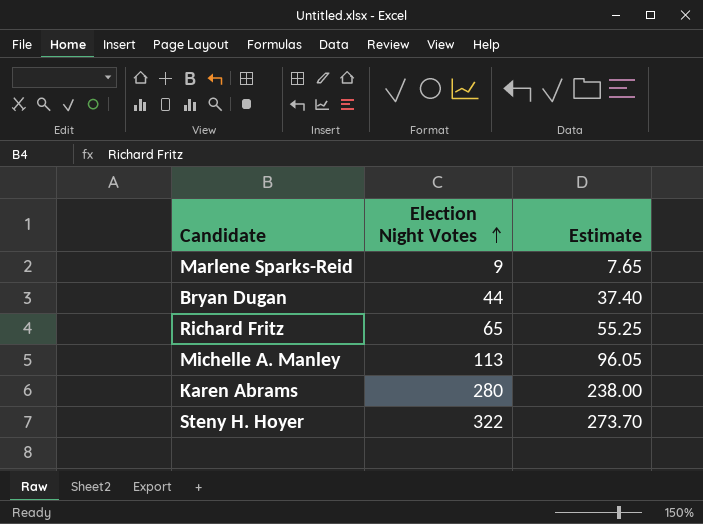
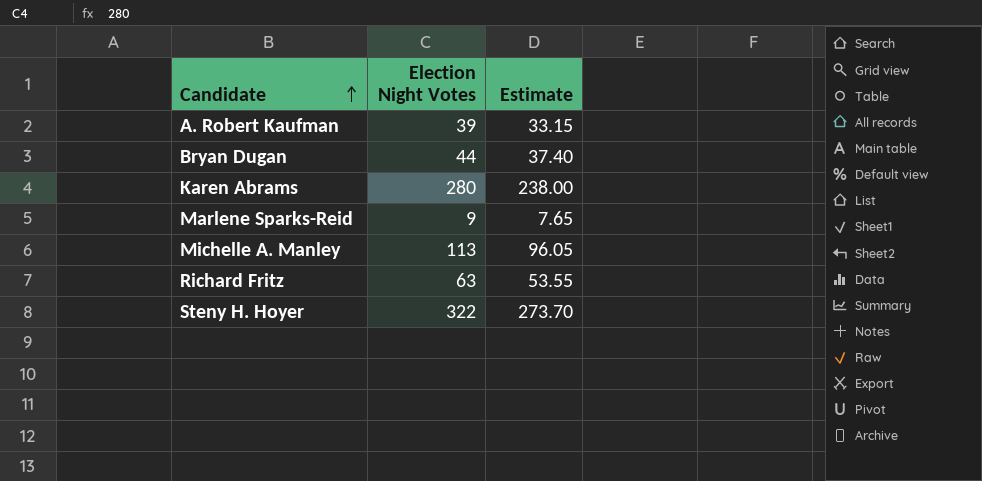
row order: Election Night Votes ascending -> Candidate ascending
row A. Robert Kaufman: none -> 39 | 33.15
Richard Fritz | Election Night Votes: 65 -> 63
Richard Fritz | Estimate: 55.25 -> 53.55

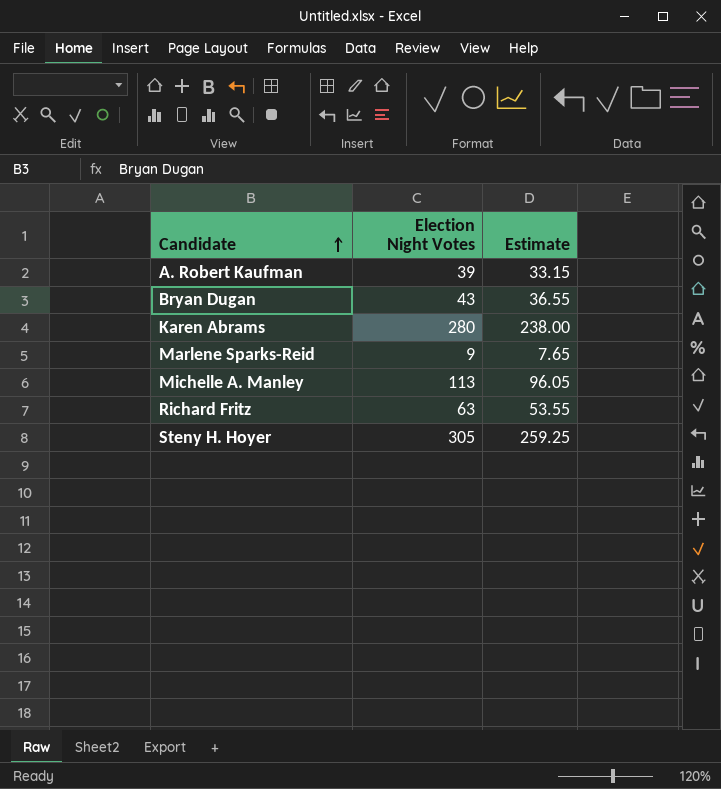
Bryan Dugan | Election Night Votes: 44 -> 43
Bryan Dugan | Estimate: 37.40 -> 36.55
Steny H. Hoyer | Election Night Votes: 322 -> 305
Steny H. Hoyer | Estimate: 273.70 -> 259.25

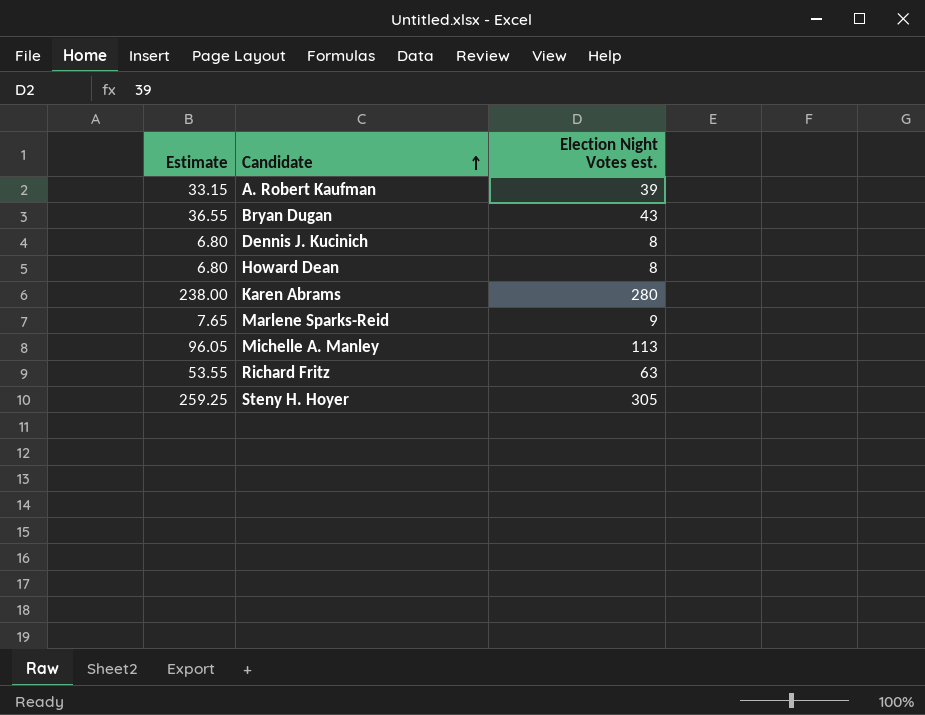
column Estimate | position: 3 -> 1
column name: Election Night Votes -> Election Night Votes est.
row Dennis J. Kucinich: none -> 6.80 | 8
row Howard Dean: none -> 6.80 | 8

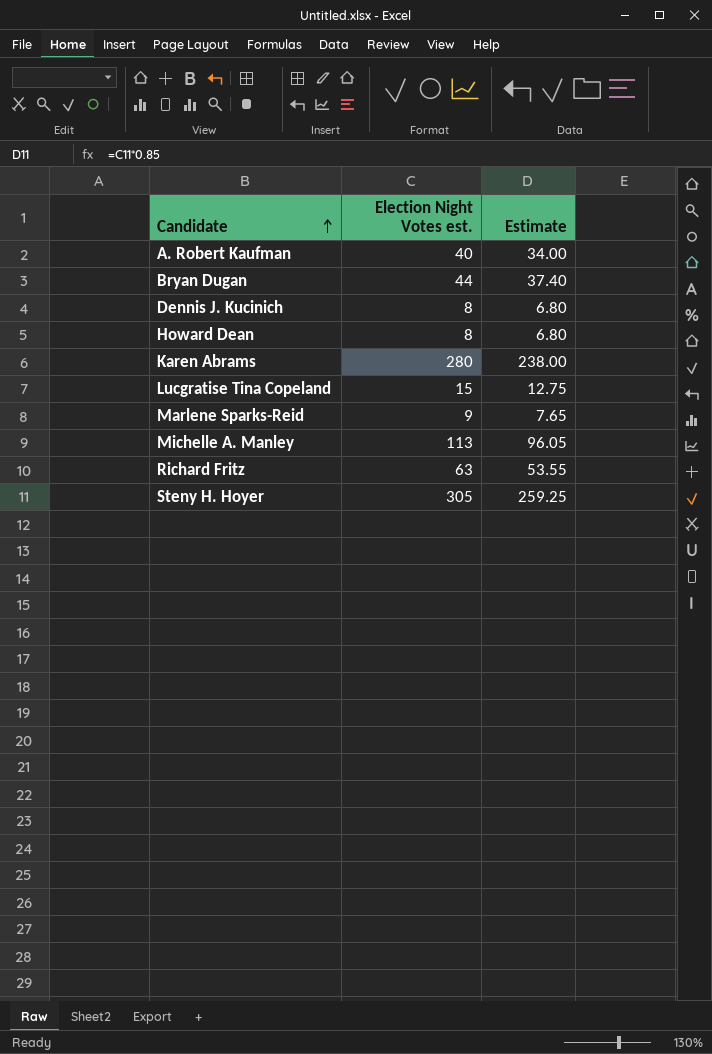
column Estimate | position: 1 -> 3
A. Robert Kaufman | Election Night Votes est.: 39 -> 40
A. Robert Kaufman | Estimate: 33.15 -> 34.00
Bryan Dugan | Election Night Votes est.: 43 -> 44
Bryan Dugan | Estimate: 36.55 -> 37.40
row Lucgratise Tina Copeland: none -> 15 | 12.75

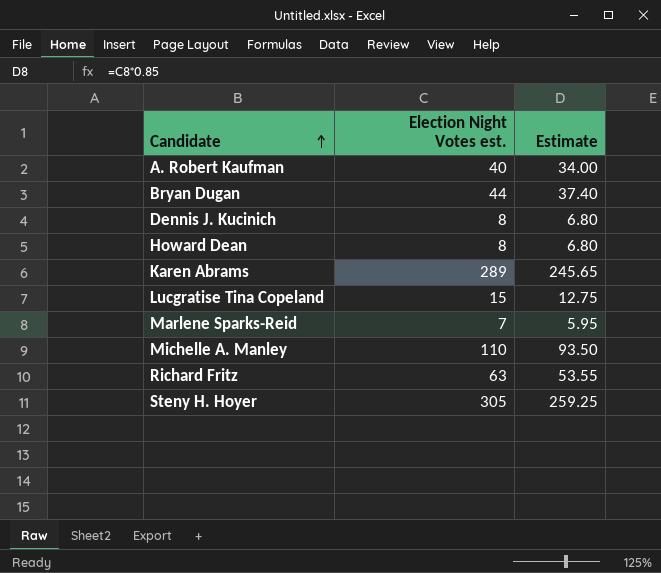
Karen Abrams | Election Night Votes est.: 280 -> 289
Karen Abrams | Estimate: 238.00 -> 245.65
Marlene Sparks-Reid | Election Night Votes est.: 9 -> 7
Marlene Sparks-Reid | Estimate: 7.65 -> 5.95
Michelle A. Manley | Election Night Votes est.: 113 -> 110
Michelle A. Manley | Estimate: 96.05 -> 93.50

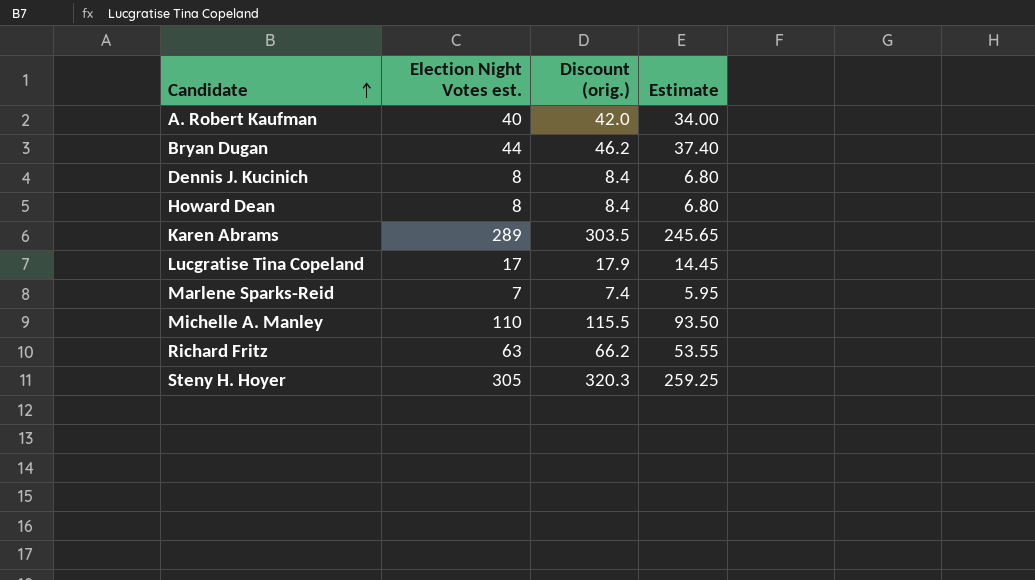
column Discount (orig.) | formula: none -> [Election Night Votes est.] * 1.05
Lucgratise Tina Copeland | Election Night Votes est.: 15 -> 17
Lucgratise Tina Copeland | Estimate: 12.75 -> 14.45

